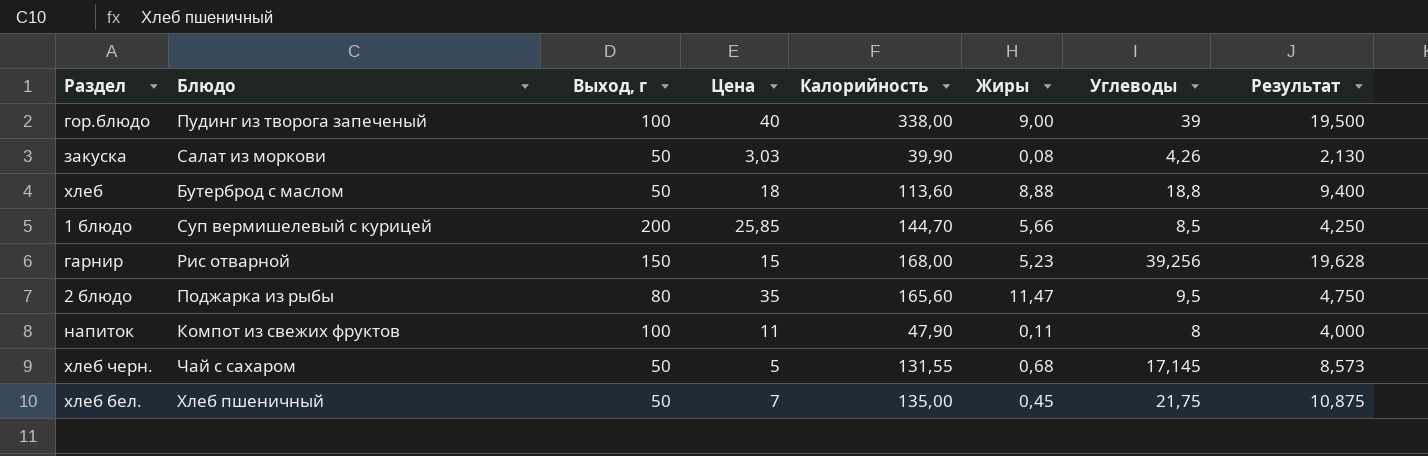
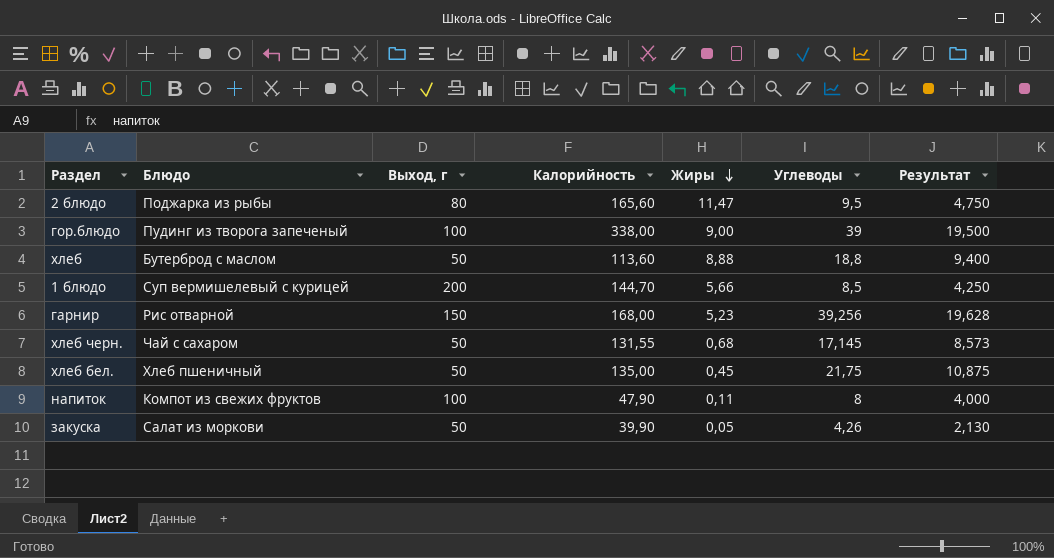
row order: none -> Жиры descending
column Цена | position: 4 -> none
закуска | Жиры: 0,08 -> 0,05

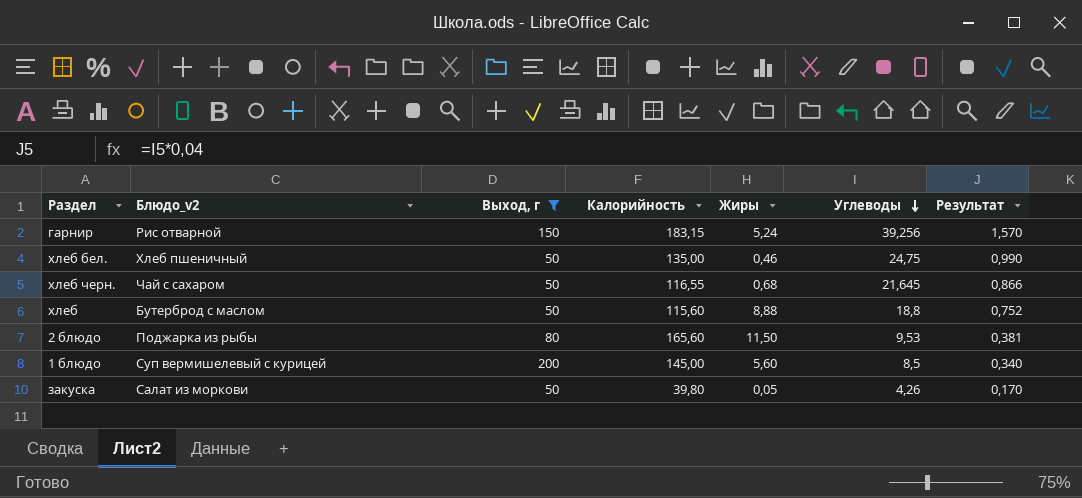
filter: none -> Выход, г != 100
row order: Жиры descending -> Углеводы descending
column name: Блюдо -> Блюдо_v2
column Результат | formula: [Углеводы] * 0,5 -> [Углеводы] * 0,04
гарнир | Калорийность: 168,00 -> 183,15
гарнир | Жиры: 5,23 -> 5,24
хлеб бел. | Жиры: 0,45 -> 0,46
хлеб бел. | Углеводы: 21,75 -> 24,75
хлеб черн. | Калорийность: 131,55 -> 116,55
хлеб черн. | Углеводы: 17,145 -> 21,645
хлеб | Калорийность: 113,60 -> 115,60
2 блюдо | Жиры: 11,47 -> 11,50
2 блюдо | Углеводы: 9,5 -> 9,53
1 блюдо | Калорийность: 144,70 -> 145,00
1 блюдо | Жиры: 5,66 -> 5,60
закуска | Калорийность: 39,90 -> 39,80

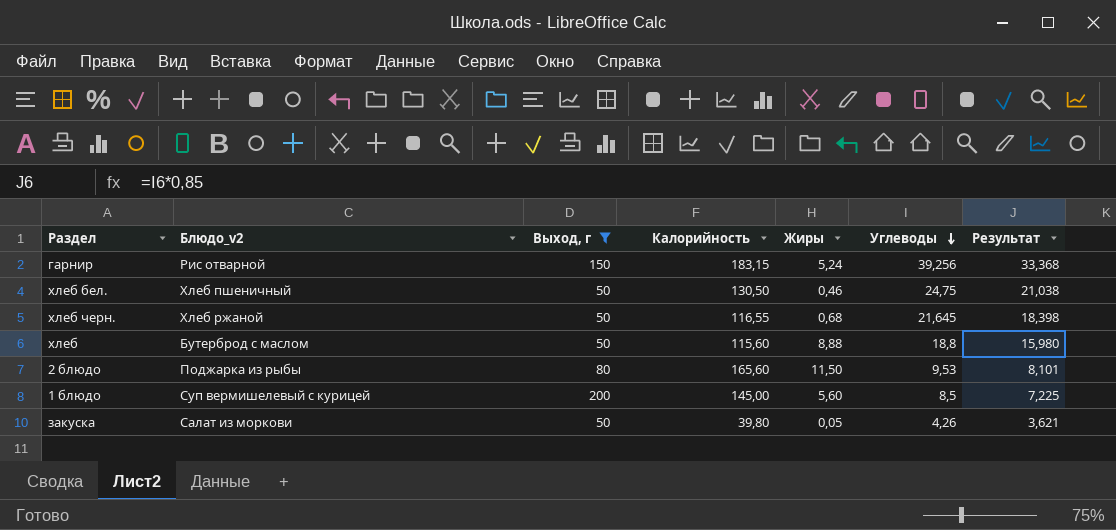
column Результат | formula: [Углеводы] * 0,04 -> [Углеводы] * 0,85
хлеб бел. | Калорийность: 135,00 -> 130,50
хлеб черн. | Блюдо_v2: Чай с сахаром -> Хлеб ржаной

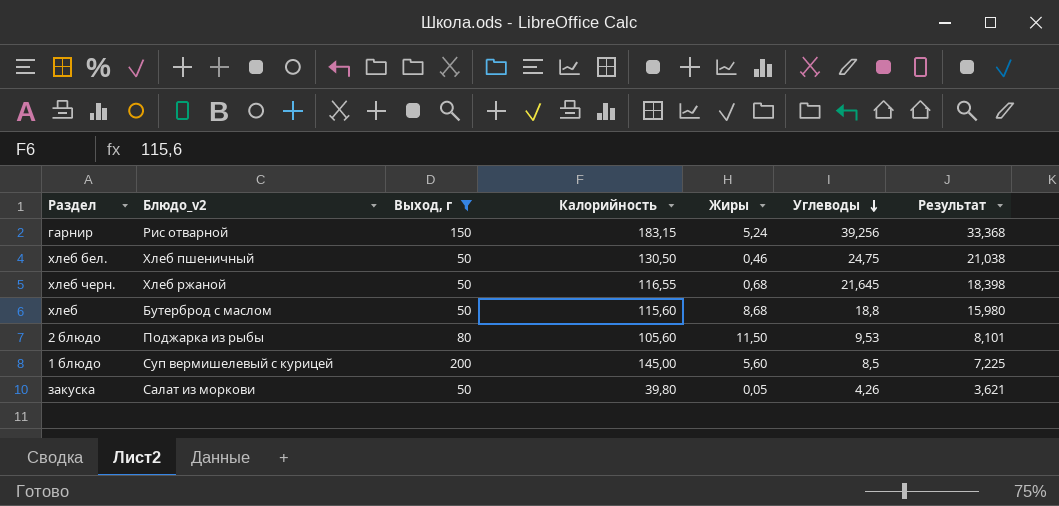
хлеб | Жиры: 8,88 -> 8,68
2 блюдо | Калорийность: 165,60 -> 105,60

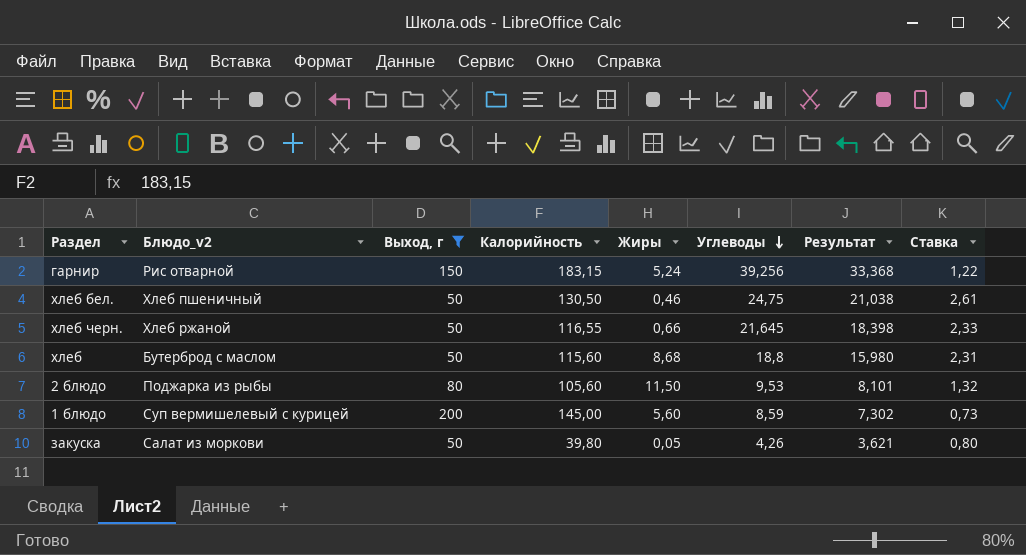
column Ставка | formula: none -> [Калорийность] / [Выход, г]
хлеб черн. | Жиры: 0,68 -> 0,66
1 блюдо | Углеводы: 8,5 -> 8,59
1 блюдо | Результат: 7,225 -> 7,302

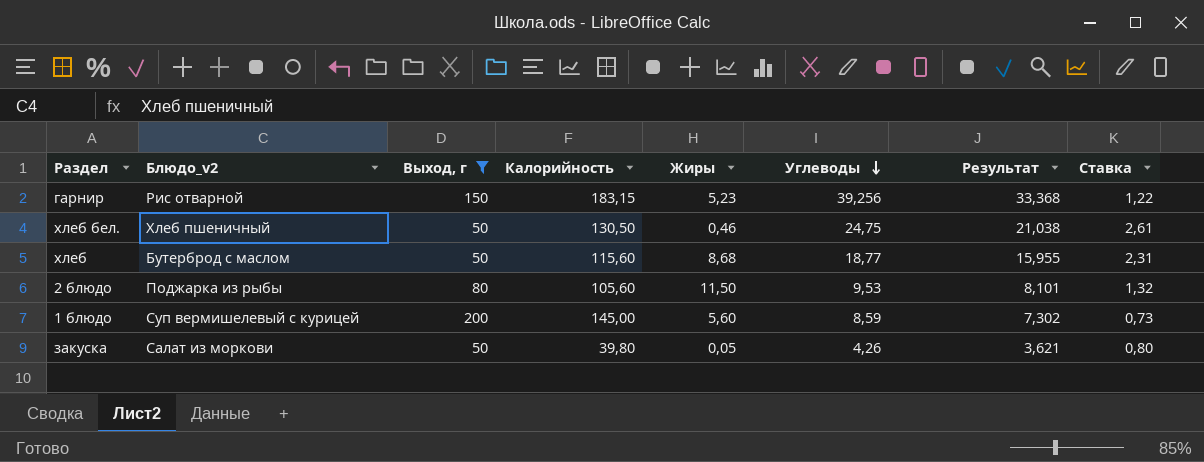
row хлеб черн.: Хлеб ржаной | 50 | 116,55 | 0,66 | 21,645 | 18,398 | 2,33 -> none
гарнир | Жиры: 5,24 -> 5,23
хлеб | Углеводы: 18,8 -> 18,77
хлеб | Результат: 15,980 -> 15,955

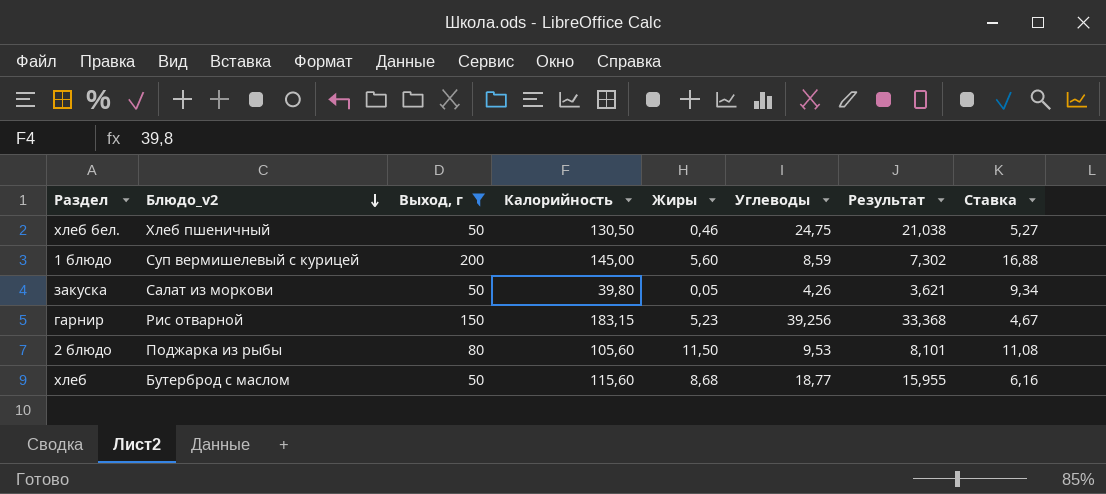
row order: Углеводы descending -> Блюдо_v2 descending
column Ставка | formula: [Калорийность] / [Выход, г] -> [Калорийность] / [Углеводы]

